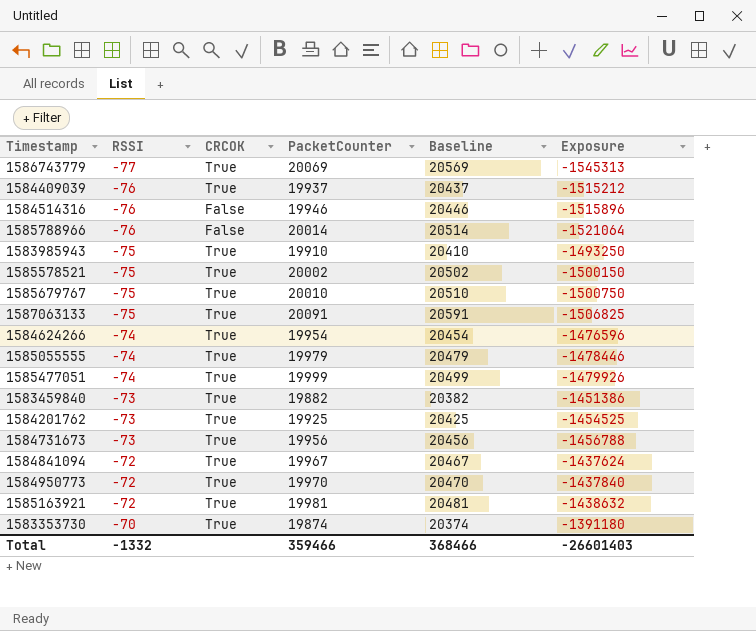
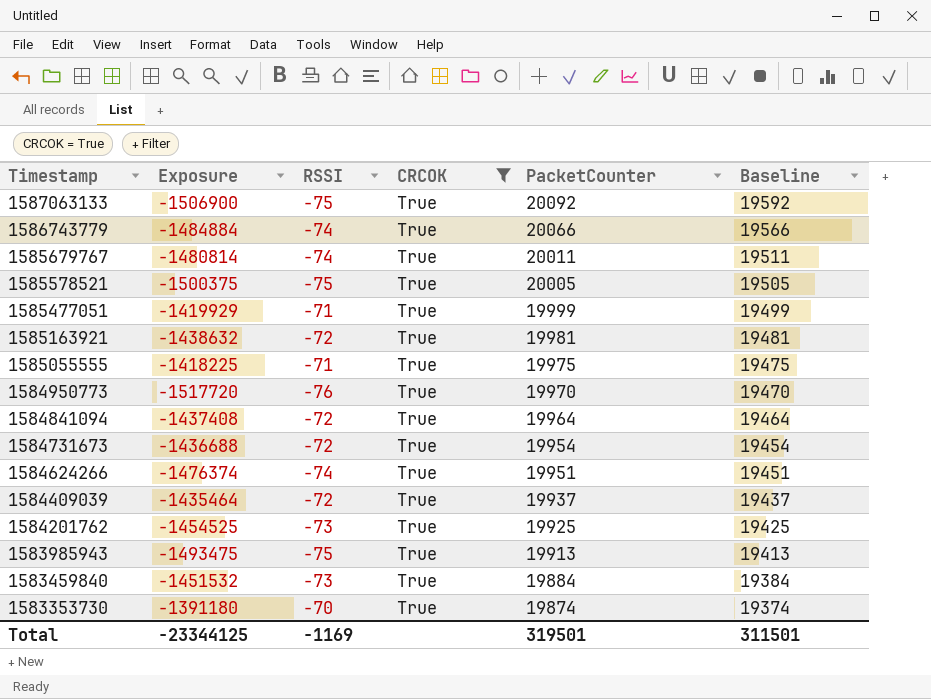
filter: none -> CRCOK = True
row order: RSSI ascending -> Timestamp descending
column Exposure | position: 6 -> 2
column Baseline | formula: [PacketCounter] + 500 -> [PacketCounter] - 500
1587063133 | Exposure: -1506825 -> -1506900
1587063133 | PacketCounter: 20091 -> 20092
1586743779 | Exposure: -1545313 -> -1484884
1586743779 | RSSI: -77 -> -74
1586743779 | PacketCounter: 20069 -> 20066
1585679767 | Exposure: -1500750 -> -1480814
1585679767 | RSSI: -75 -> -74
1585679767 | PacketCounter: 20010 -> 20011
1585578521 | Exposure: -1500150 -> -1500375
1585578521 | PacketCounter: 20002 -> 20005
1585477051 | Exposure: -1479926 -> -1419929
1585477051 | RSSI: -74 -> -71
1585055555 | Exposure: -1478446 -> -1418225
1585055555 | RSSI: -74 -> -71
1585055555 | PacketCounter: 19979 -> 19975
1584950773 | Exposure: -1437840 -> -1517720
1584950773 | RSSI: -72 -> -76
1584841094 | Exposure: -1437624 -> -1437408
1584841094 | PacketCounter: 19967 -> 19964
1584731673 | Exposure: -1456788 -> -1436688
1584731673 | RSSI: -73 -> -72
1584731673 | PacketCounter: 19956 -> 19954
1584624266 | Exposure: -1476596 -> -1476374
1584624266 | PacketCounter: 19954 -> 19951
1584409039 | Exposure: -1515212 -> -1435464
1584409039 | RSSI: -76 -> -72
1583985943 | Exposure: -1493250 -> -1493475
1583985943 | PacketCounter: 19910 -> 19913
1583459840 | Exposure: -1451386 -> -1451532
1583459840 | PacketCounter: 19882 -> 19884
Total | Exposure: -26601403 -> -23344125
Total | RSSI: -1332 -> -1169
Total | PacketCounter: 359466 -> 319501
Total | Baseline: 368466 -> 311501

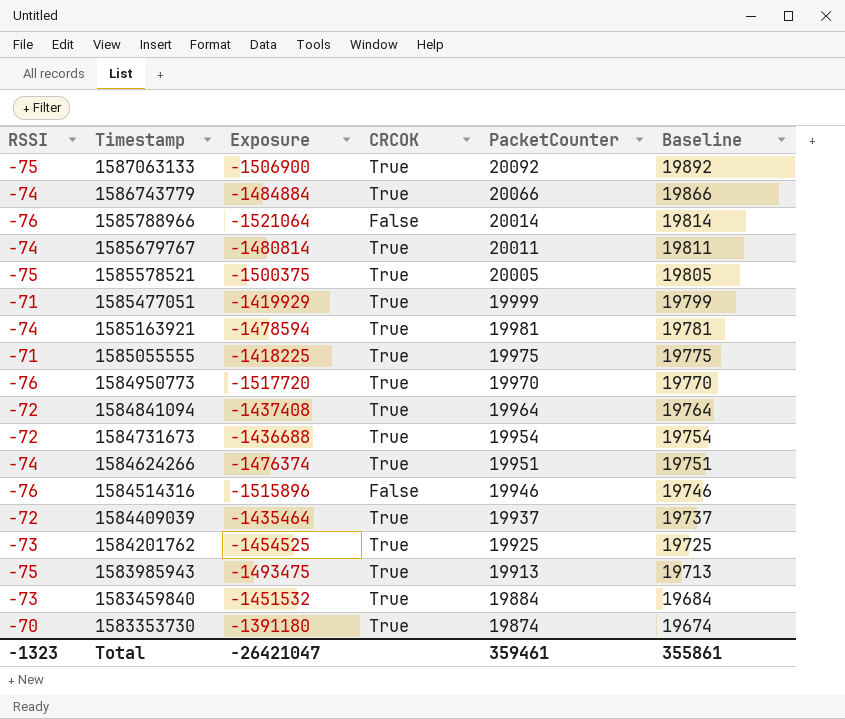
filter: CRCOK = True -> none
column RSSI | position: 3 -> 1
column Baseline | formula: [PacketCounter] - 500 -> [PacketCounter] - 200
1585163921 | RSSI: -72 -> -74
1585163921 | Exposure: -1438632 -> -1478594
Total | RSSI: -1169 -> -1323
Total | Exposure: -23344125 -> -26421047
Total | PacketCounter: 319501 -> 359461
Total | Baseline: 311501 -> 355861

